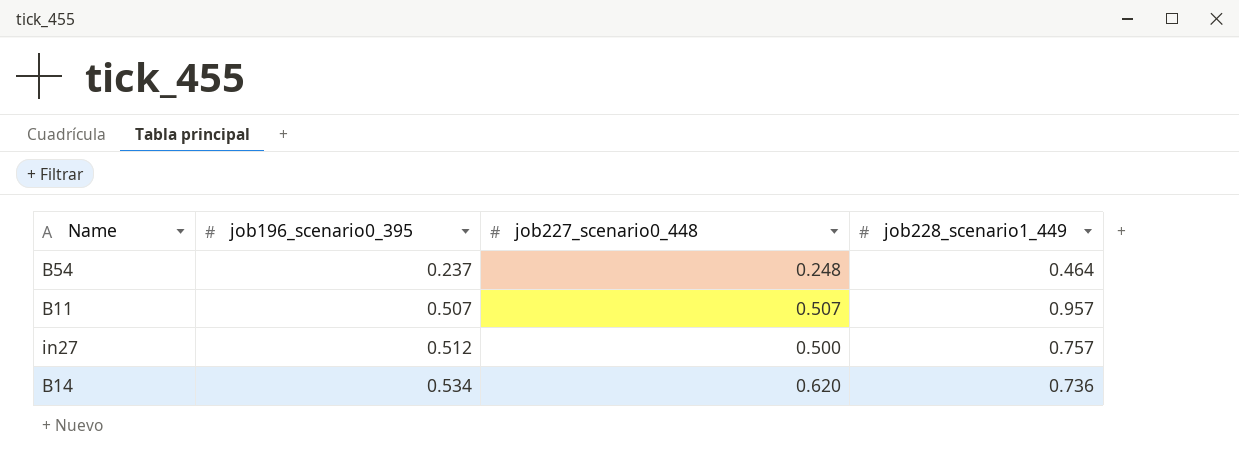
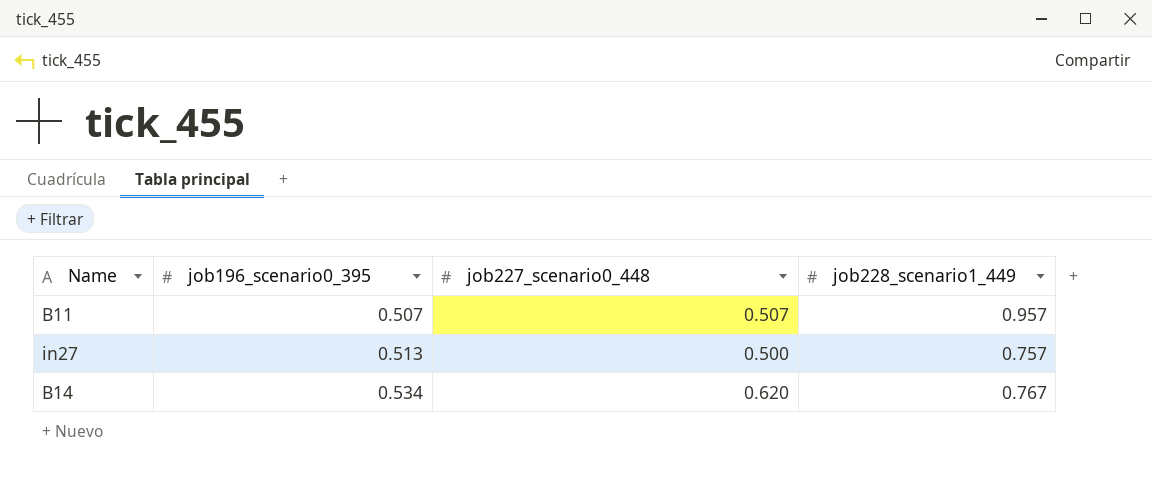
row B54: 0.237 | 0.248 | 0.464 -> none
in27 | job196_scenario0_395: 0.512 -> 0.513
B14 | job228_scenario1_449: 0.736 -> 0.767

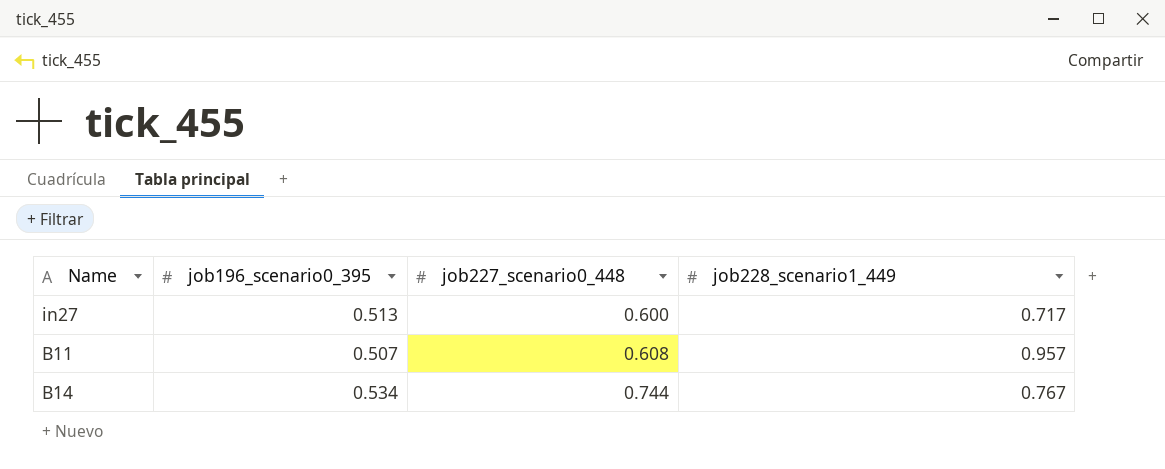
row order: job196_scenario0_395 ascending -> job227_scenario0_448 ascending
in27 | job227_scenario0_448: 0.500 -> 0.600
in27 | job228_scenario1_449: 0.757 -> 0.717
B11 | job227_scenario0_448: 0.507 -> 0.608
B14 | job227_scenario0_448: 0.620 -> 0.744

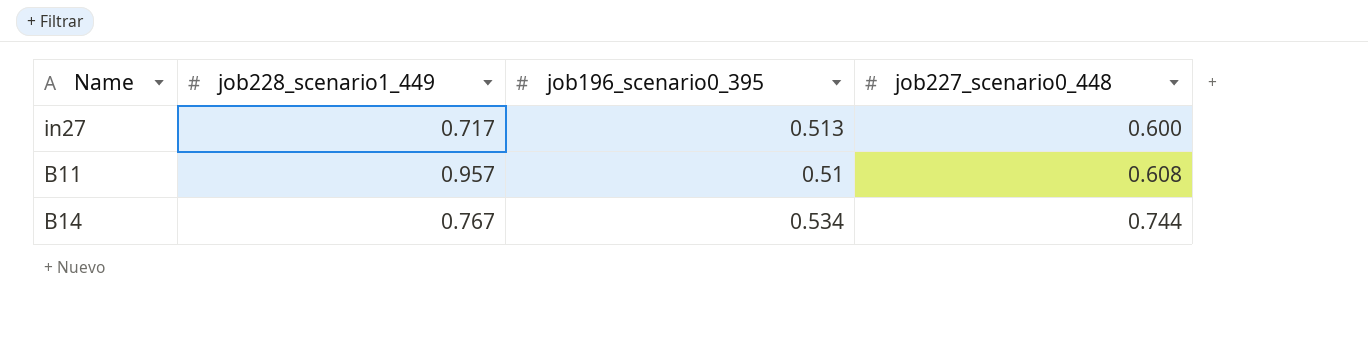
column job228_scenario1_449 | position: 4 -> 2
B11 | job196_scenario0_395: 0.507 -> 0.51

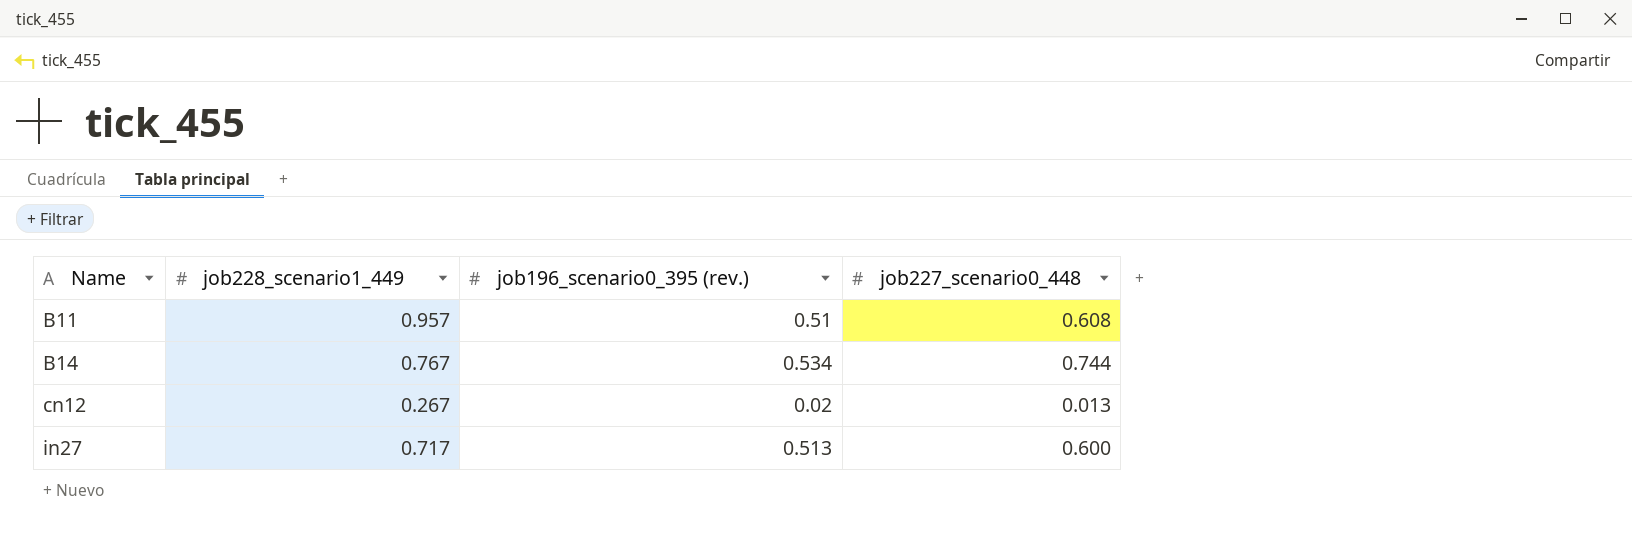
row order: job227_scenario0_448 ascending -> Name ascending
column name: job196_scenario0_395 -> job196_scenario0_395 (rev.)
row cn12: none -> 0.267 | 0.02 | 0.013

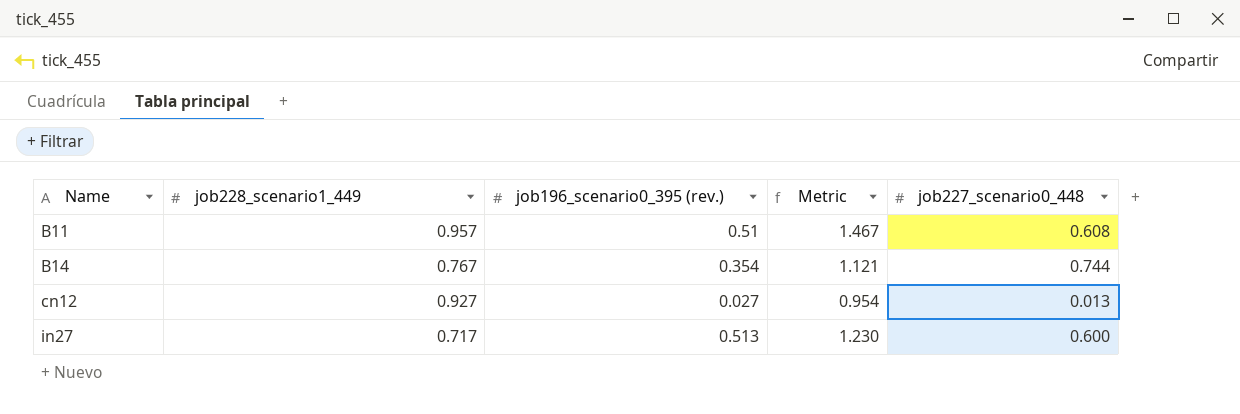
column Metric | formula: none -> [job228_scenario1_449] + [job196_scenario0_395 (rev.)]
B14 | job196_scenario0_395 (rev.): 0.534 -> 0.354
cn12 | job228_scenario1_449: 0.267 -> 0.927
cn12 | job196_scenario0_395 (rev.): 0.02 -> 0.027

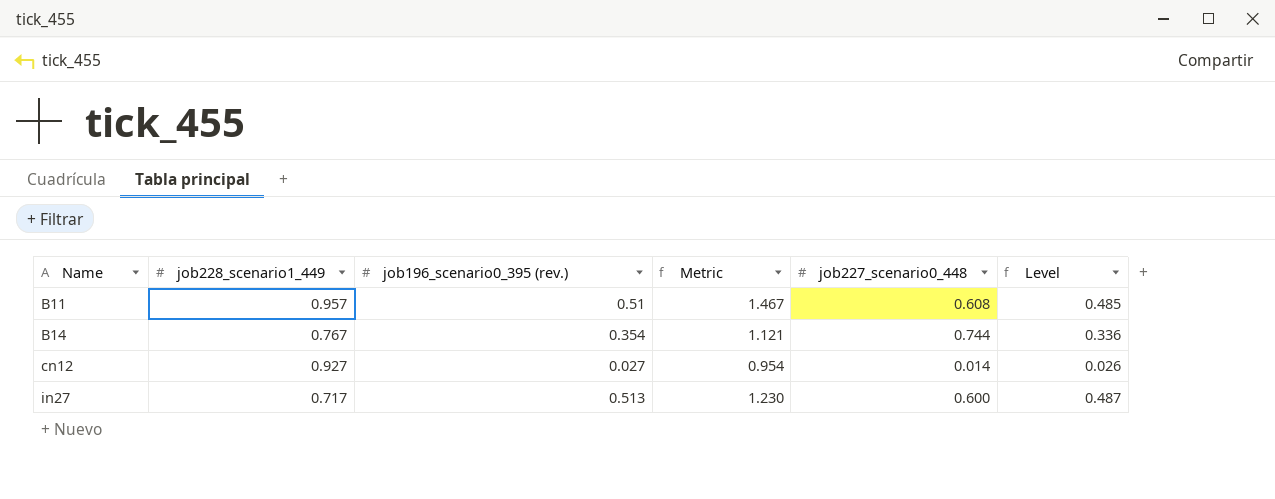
column Level | formula: none -> [job196_scenario0_395 (rev.)] * 0.95
cn12 | job227_scenario0_448: 0.013 -> 0.014

